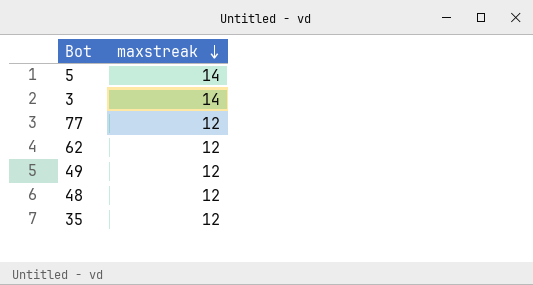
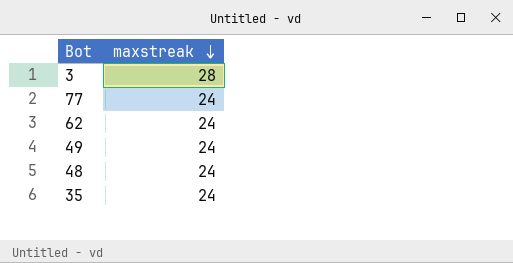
row 5: 14 -> none
3 | maxstreak: 14 -> 28
77 | maxstreak: 12 -> 24
62 | maxstreak: 12 -> 24
49 | maxstreak: 12 -> 24
48 | maxstreak: 12 -> 24
35 | maxstreak: 12 -> 24

